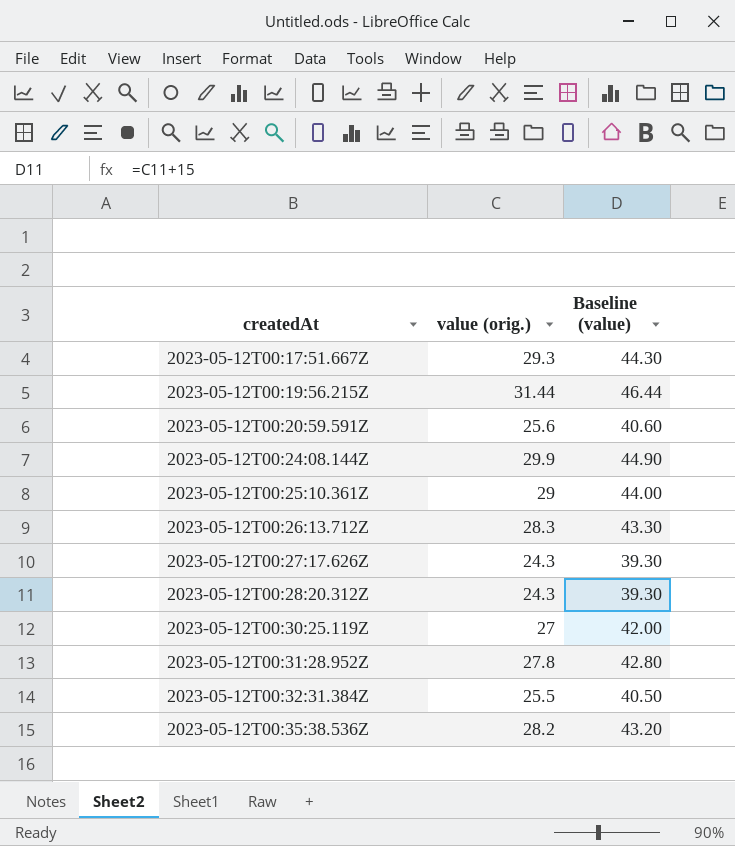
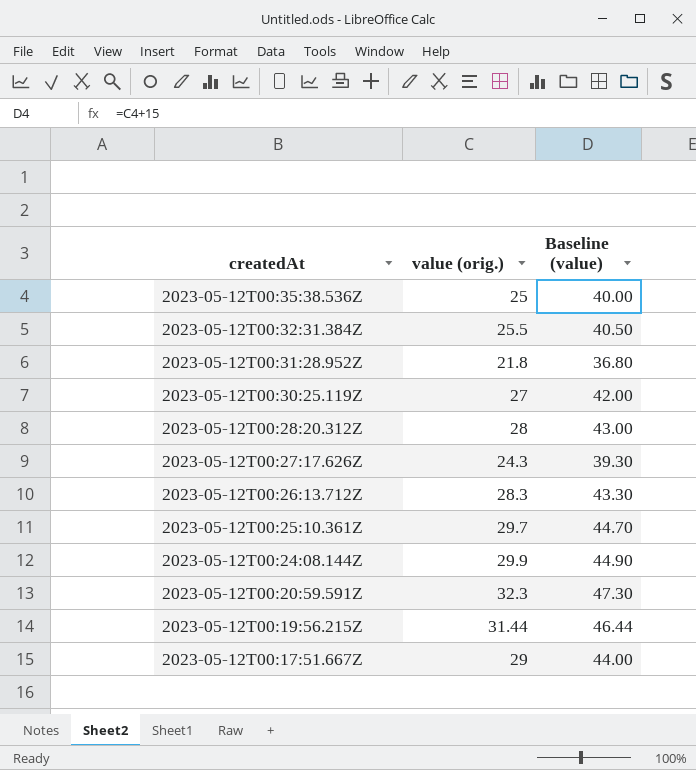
row order: createdAt ascending -> createdAt descending
2023-05-12T00:35:38.536Z | value (orig.): 28.2 -> 25
2023-05-12T00:35:38.536Z | Baseline (value): 43.20 -> 40.00
2023-05-12T00:31:28.952Z | value (orig.): 27.8 -> 21.8
2023-05-12T00:31:28.952Z | Baseline (value): 42.80 -> 36.80
2023-05-12T00:28:20.312Z | value (orig.): 24.3 -> 28
2023-05-12T00:28:20.312Z | Baseline (value): 39.30 -> 43.00
2023-05-12T00:25:10.361Z | value (orig.): 29 -> 29.7
2023-05-12T00:25:10.361Z | Baseline (value): 44.00 -> 44.70
2023-05-12T00:20:59.591Z | value (orig.): 25.6 -> 32.3
2023-05-12T00:20:59.591Z | Baseline (value): 40.60 -> 47.30
2023-05-12T00:17:51.667Z | value (orig.): 29.3 -> 29
2023-05-12T00:17:51.667Z | Baseline (value): 44.30 -> 44.00

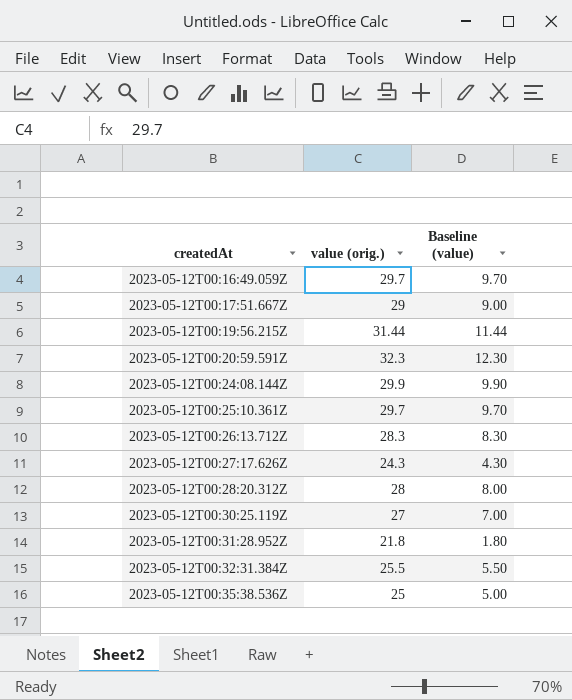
row order: createdAt descending -> createdAt ascending
column Baseline (value) | formula: [value (orig.)] + 15 -> [value (orig.)] - 20
row 2023-05-12T00:16:49.059Z: none -> 29.7 | 9.70

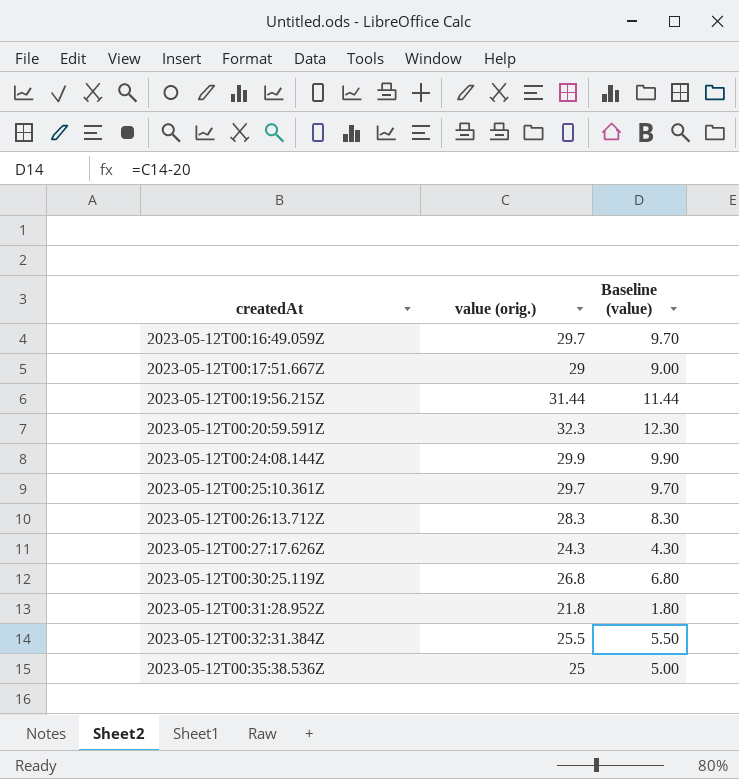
row 2023-05-12T00:28:20.312Z: 28 | 8.00 -> none
2023-05-12T00:30:25.119Z | value (orig.): 27 -> 26.8
2023-05-12T00:30:25.119Z | Baseline (value): 7.00 -> 6.80

